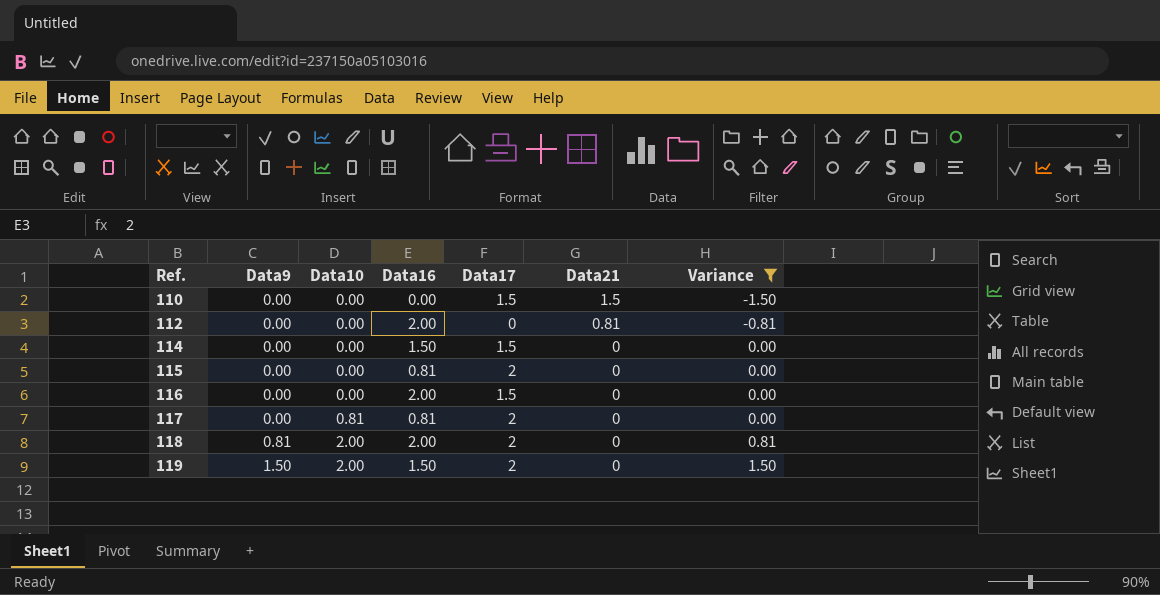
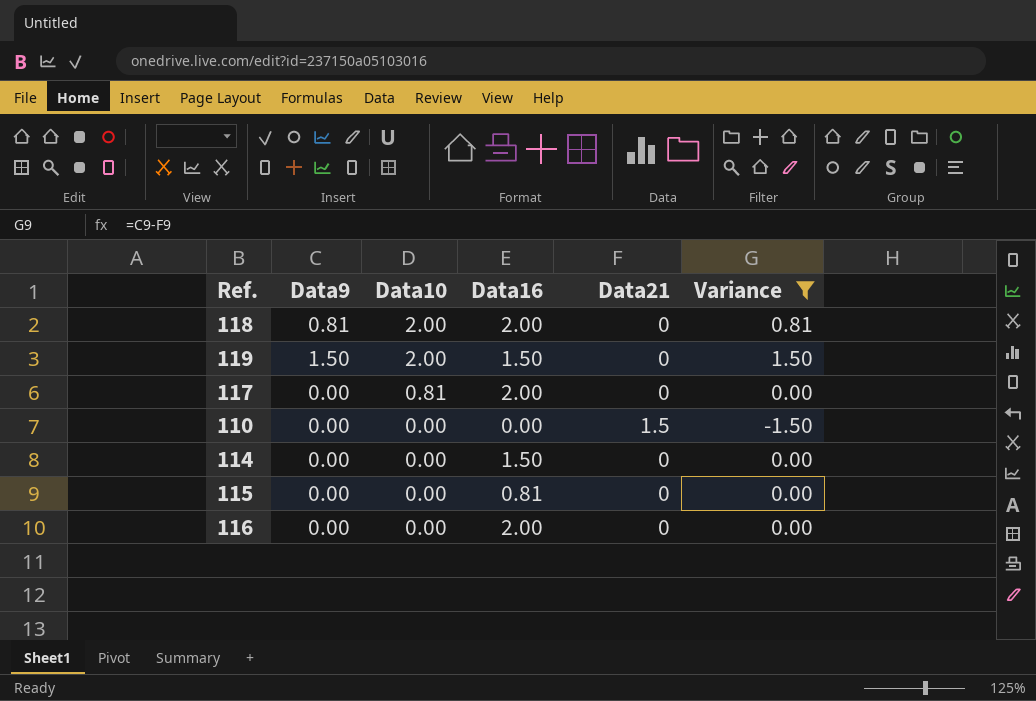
row order: Ref. ascending -> Data10 descending
column Data17 | position: 5 -> none
row 112: 0.00 | 0.00 | 2.00 | 0 | 0.81 | -0.81 -> none
117 | Data16: 0.81 -> 2.00

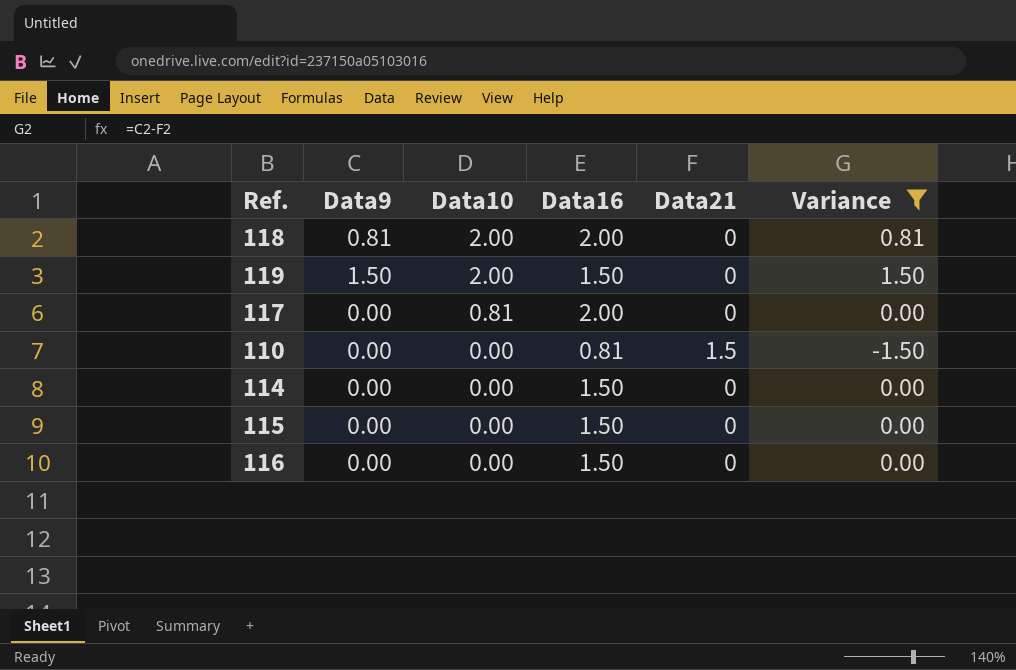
110 | Data16: 0.00 -> 0.81
115 | Data16: 0.81 -> 1.50
116 | Data16: 2.00 -> 1.50

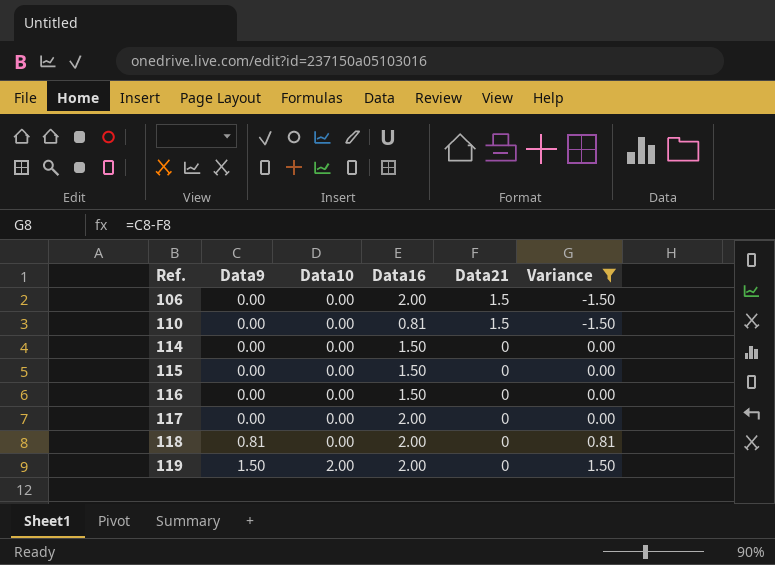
row order: Data10 descending -> Ref. ascending
row 106: none -> 0.00 | 0.00 | 2.00 | 1.5 | -1.50
117 | Data10: 0.81 -> 0.00
118 | Data10: 2.00 -> 0.00
119 | Data16: 1.50 -> 2.00

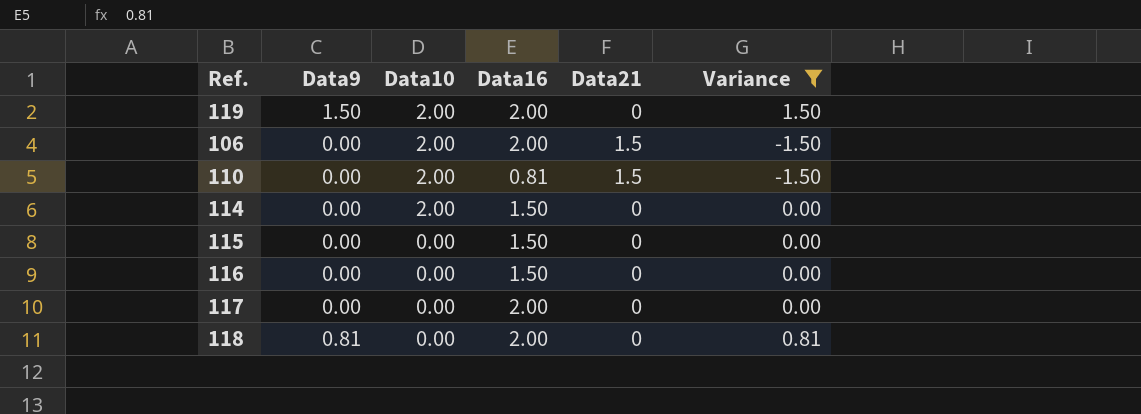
row order: Ref. ascending -> Data10 descending
106 | Data10: 0.00 -> 2.00
110 | Data10: 0.00 -> 2.00
114 | Data10: 0.00 -> 2.00

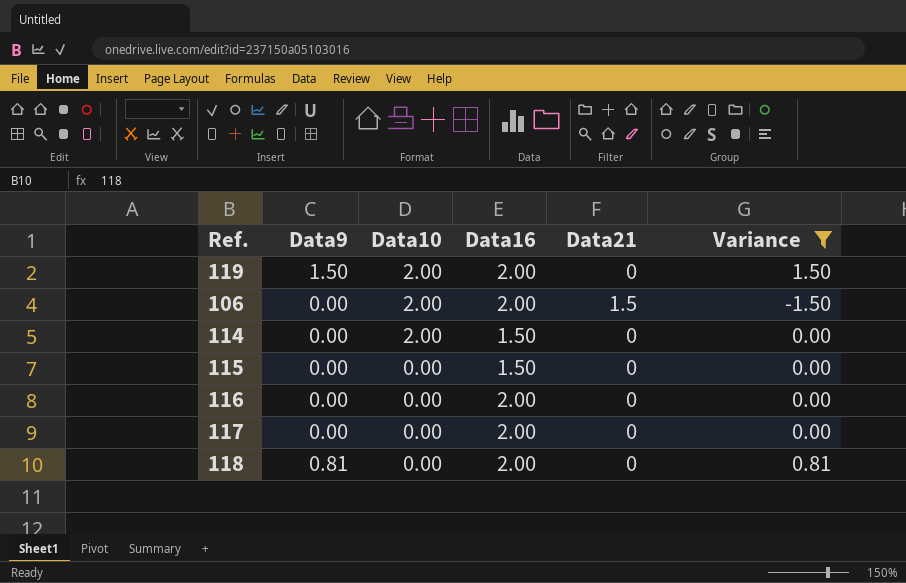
row 110: 0.00 | 2.00 | 0.81 | 1.5 | -1.50 -> none
116 | Data16: 1.50 -> 2.00

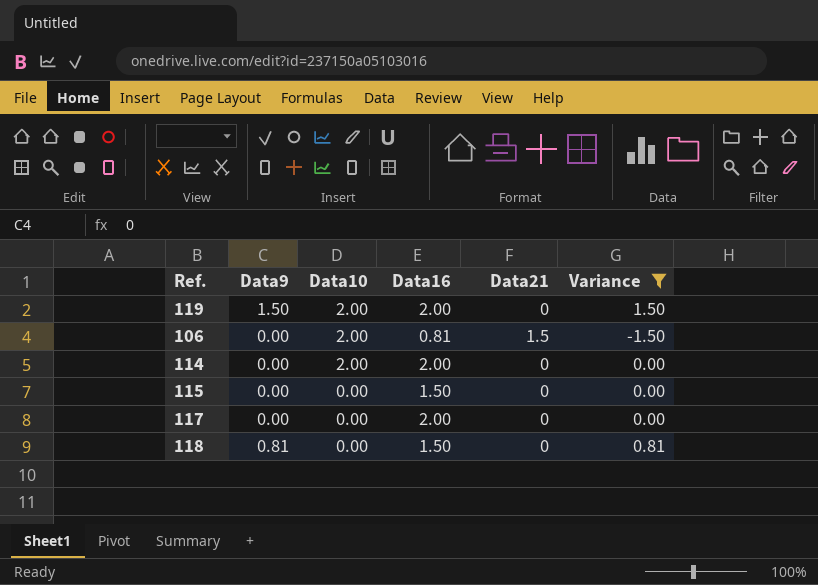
row 116: 0.00 | 0.00 | 2.00 | 0 | 0.00 -> none
106 | Data16: 2.00 -> 0.81
114 | Data16: 1.50 -> 2.00
118 | Data16: 2.00 -> 1.50

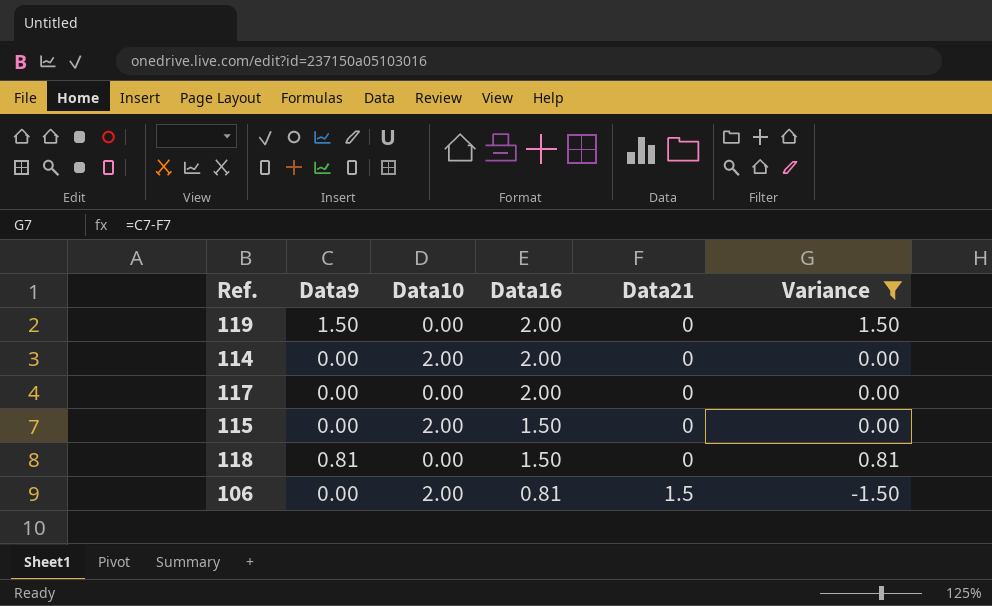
row order: Data10 descending -> Data16 descending
119 | Data10: 2.00 -> 0.00
115 | Data10: 0.00 -> 2.00

